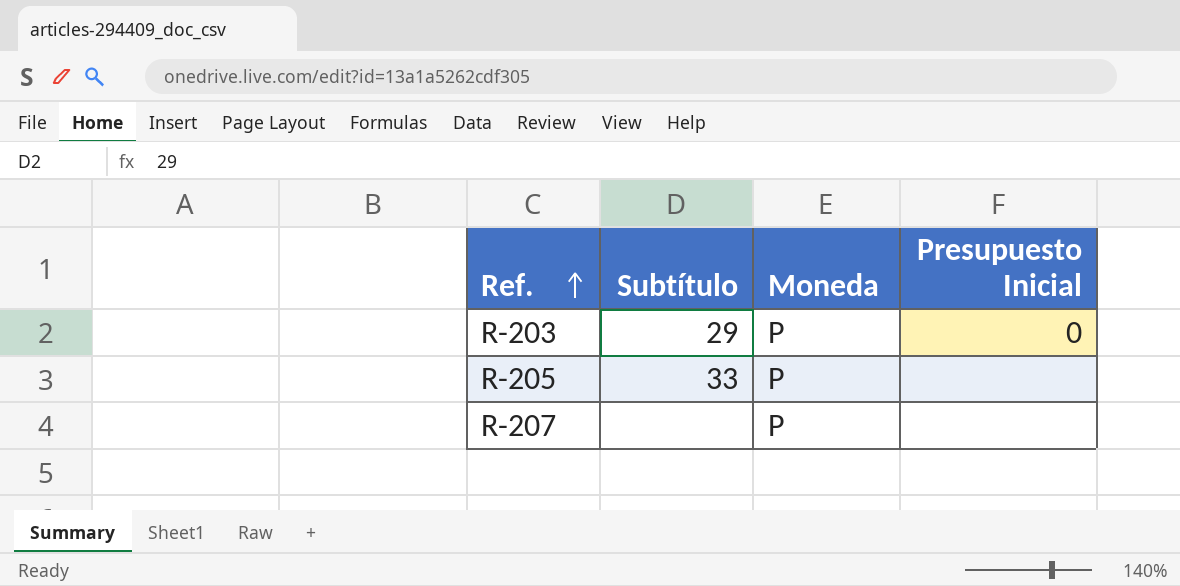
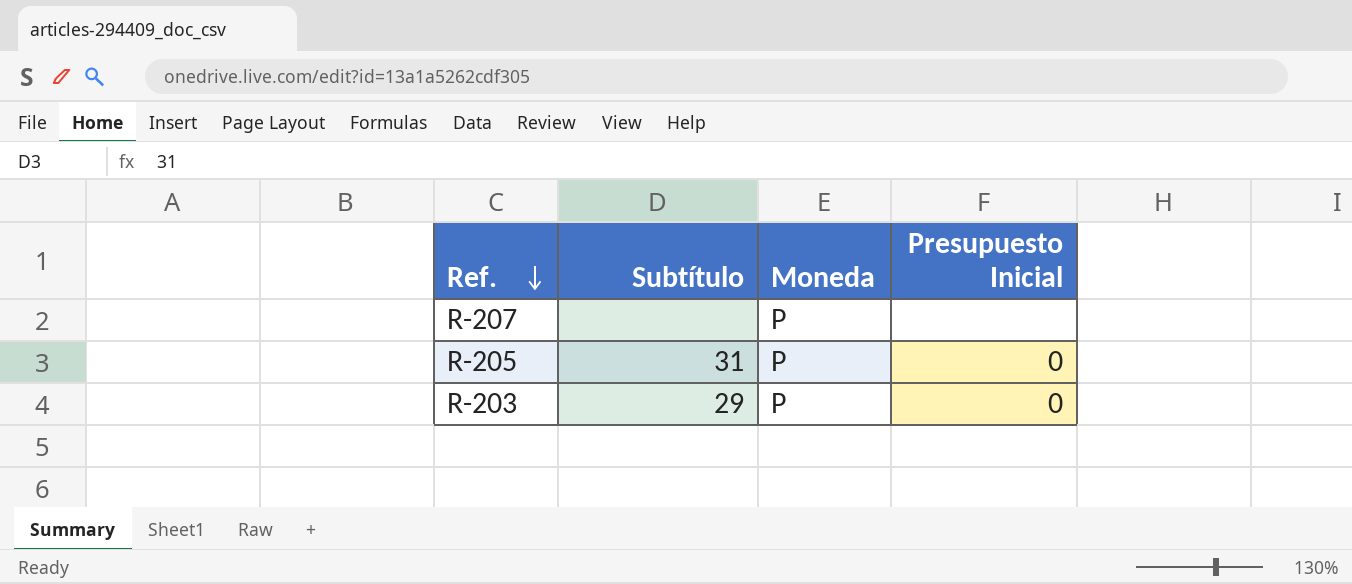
row order: Ref. ascending -> Ref. descending
R-205 | Subtítulo: 33 -> 31
R-205 | Presupuesto Inicial: none -> 0

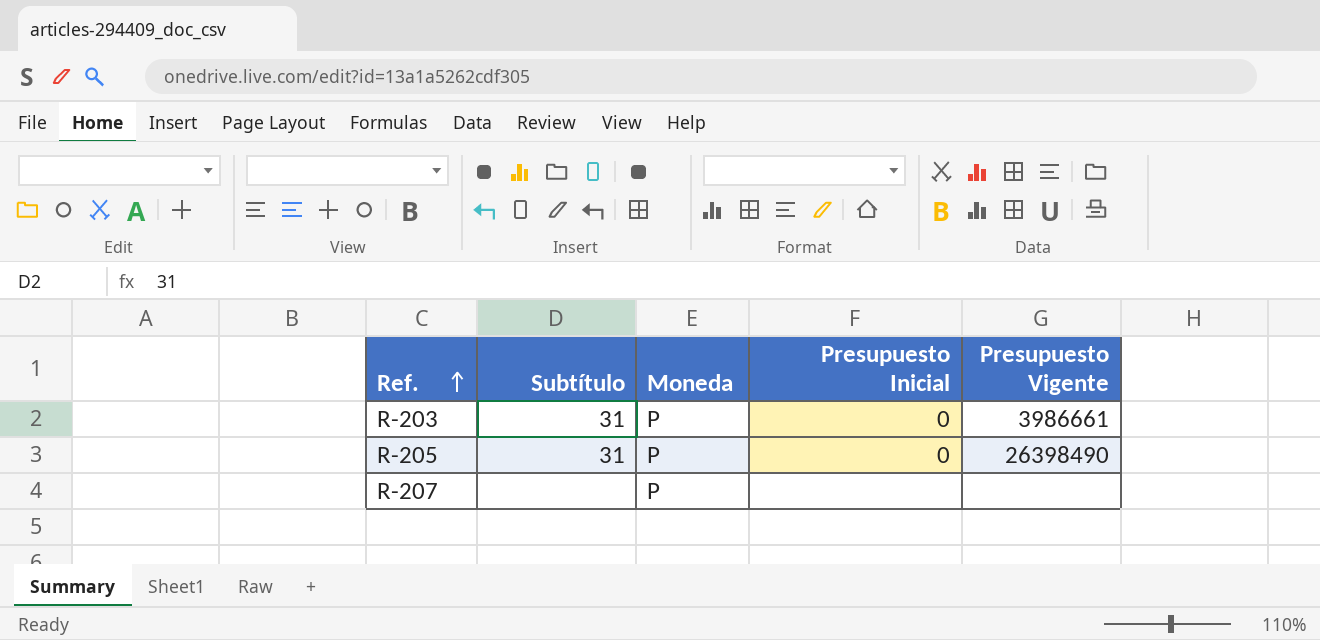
row order: Ref. descending -> Ref. ascending
column Presupuesto Vigente | position: none -> 5
R-203 | Subtítulo: 29 -> 31

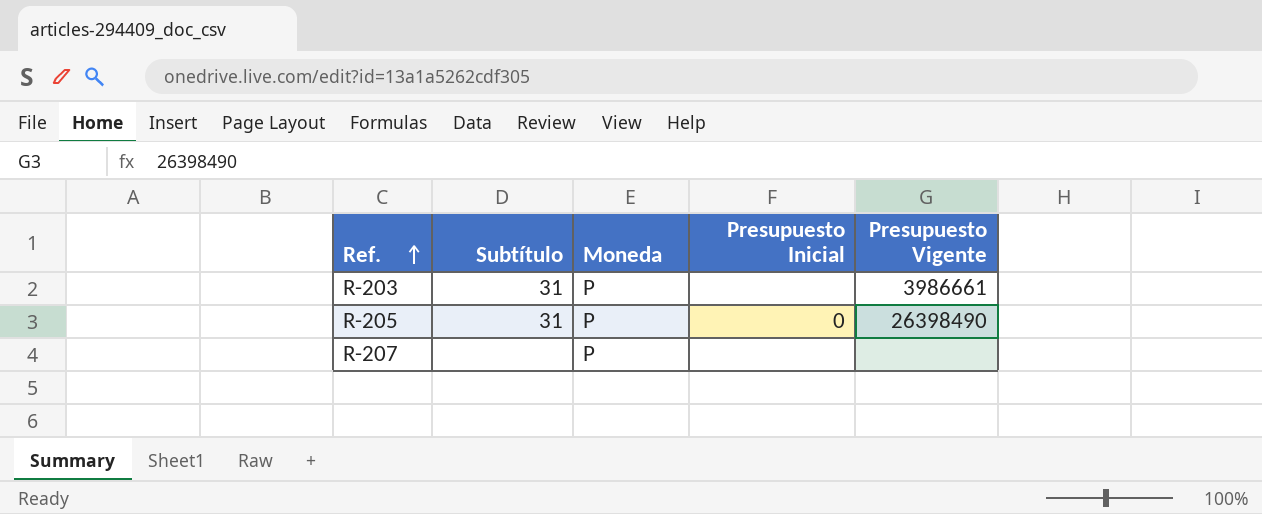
R-203 | Presupuesto Inicial: 0 -> none

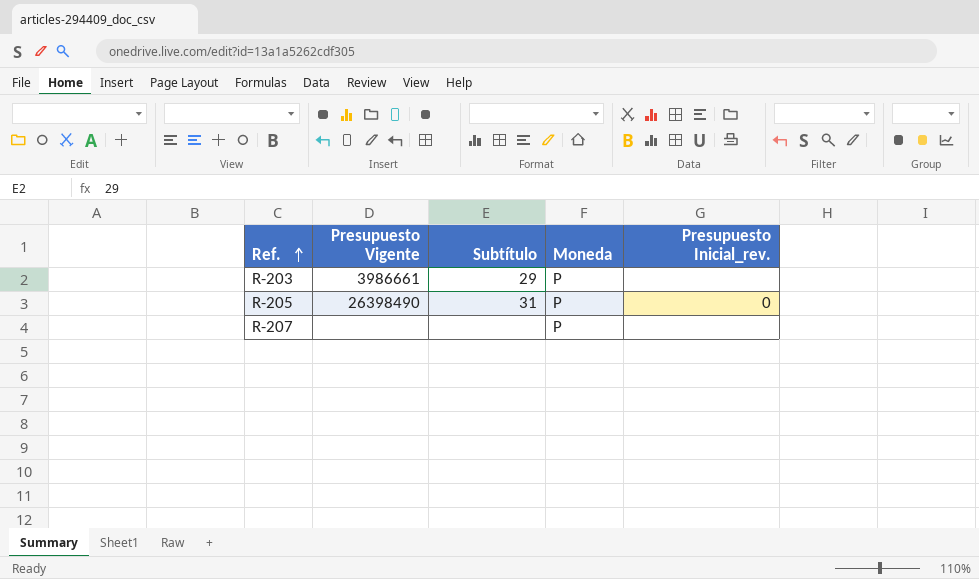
column Presupuesto Vigente | position: 5 -> 2
column name: Presupuesto Inicial -> Presupuesto Inicial_rev.
R-203 | Subtítulo: 31 -> 29

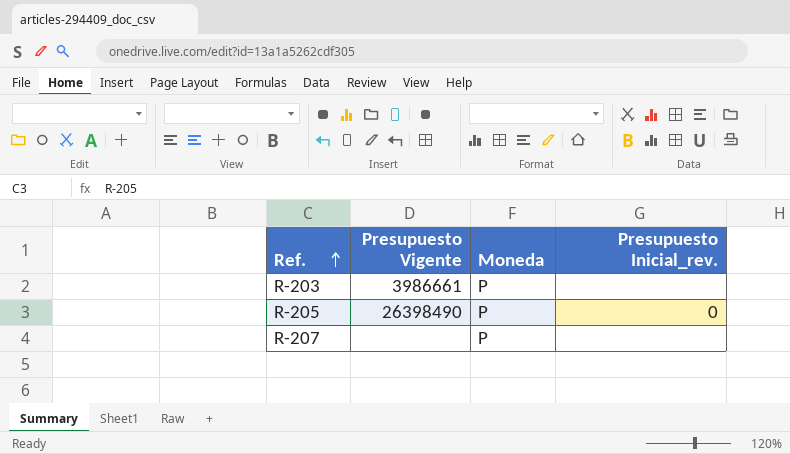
column Subtítulo | position: 3 -> none

